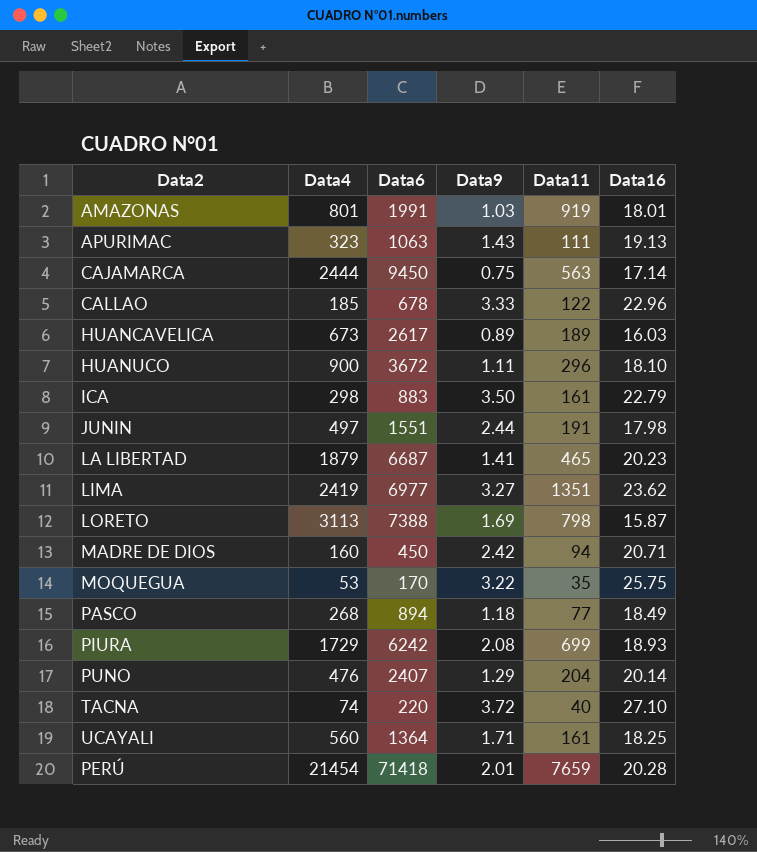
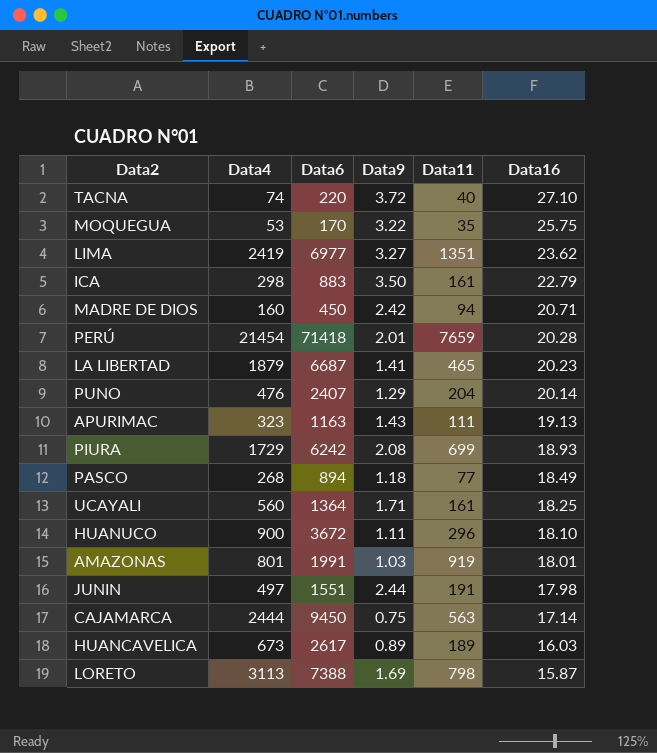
row order: none -> Data16 descending
row CALLAO: 185 | 678 | 3.33 | 122 | 22.96 -> none
APURIMAC | Data6: 1063 -> 1163

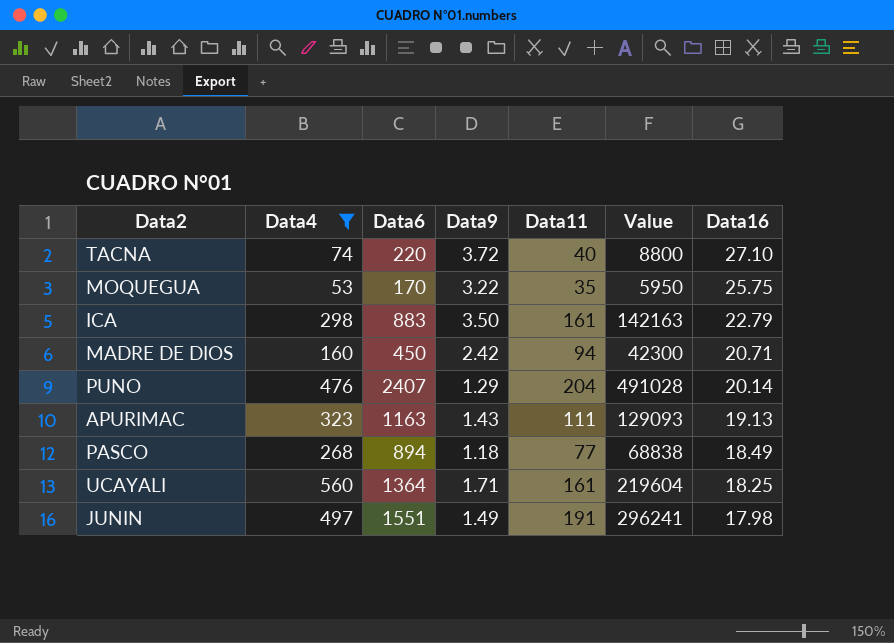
filter: none -> Data4 <= 560
column Value | formula: none -> [Data6] * [Data11]
JUNIN | Data9: 2.44 -> 1.49

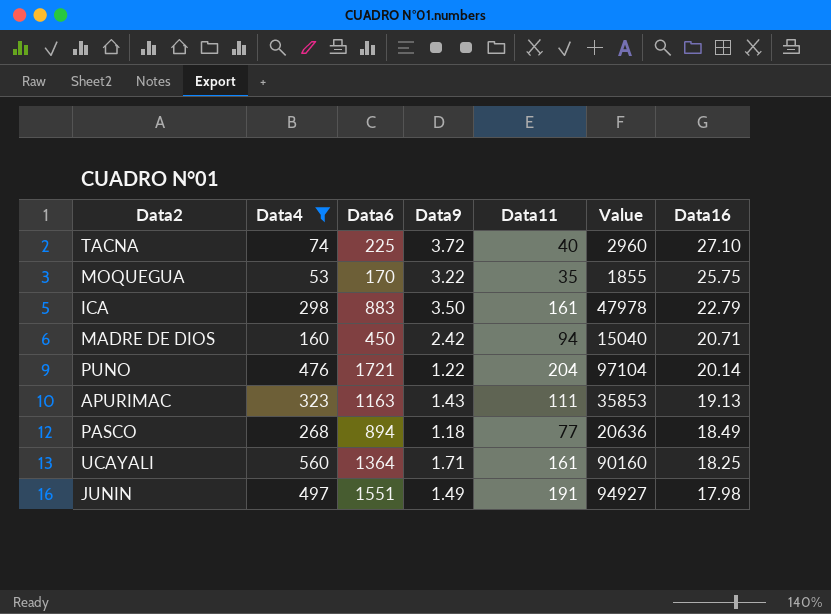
column Value | formula: [Data6] * [Data11] -> [Data4] * [Data11]
TACNA | Data6: 220 -> 225
PUNO | Data6: 2407 -> 1721
PUNO | Data9: 1.29 -> 1.22

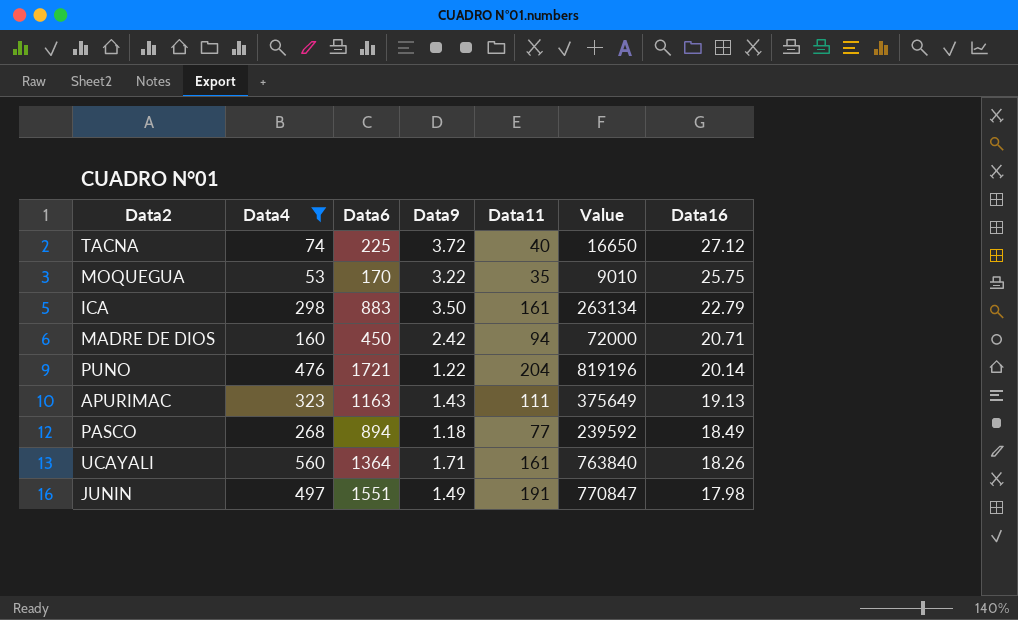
column Value | formula: [Data4] * [Data11] -> [Data4] * [Data6]
TACNA | Data16: 27.10 -> 27.12
UCAYALI | Data16: 18.25 -> 18.26

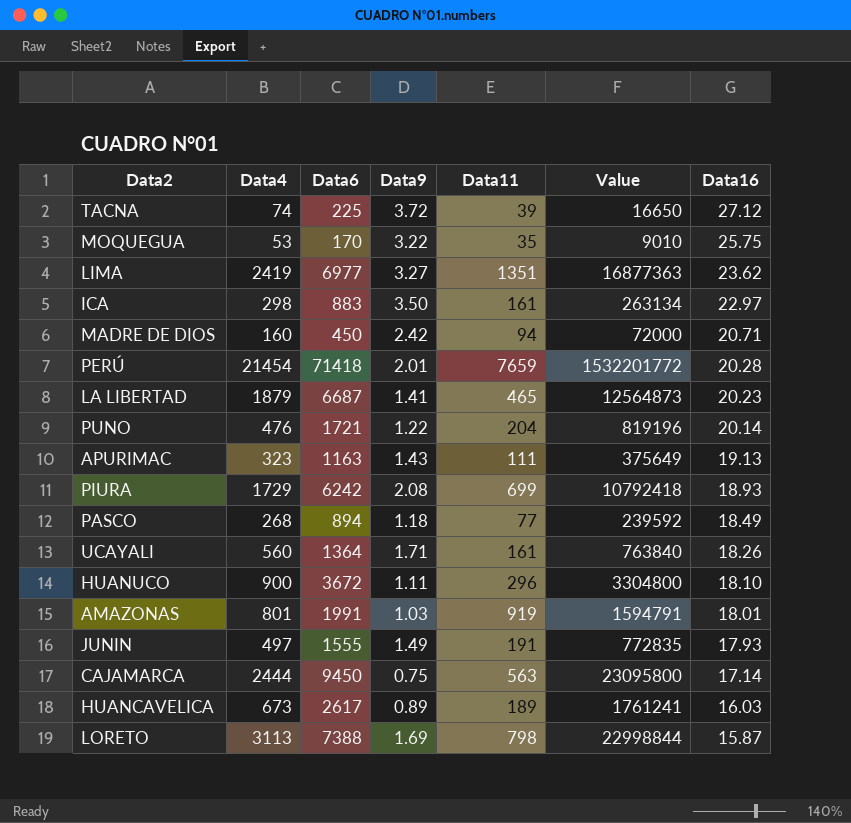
filter: Data4 <= 560 -> none
TACNA | Data11: 40 -> 39
ICA | Data16: 22.79 -> 22.97
JUNIN | Data6: 1551 -> 1555
JUNIN | Value: 770847 -> 772835
JUNIN | Data16: 17.98 -> 17.93

